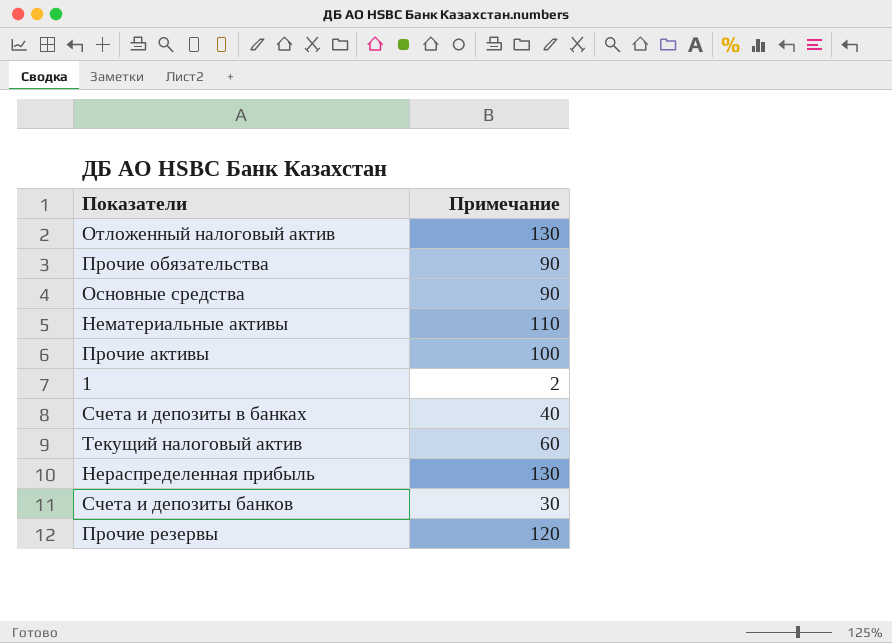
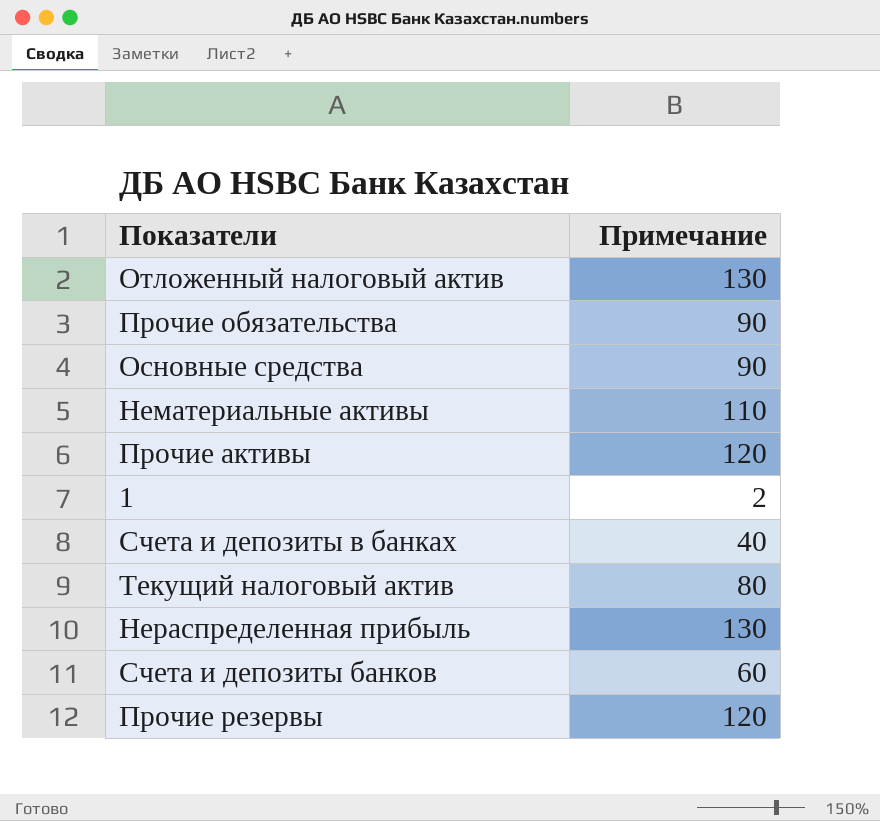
Прочие активы | Примечание: 100 -> 120
Текущий налоговый актив | Примечание: 60 -> 80
Счета и депозиты банков | Примечание: 30 -> 60

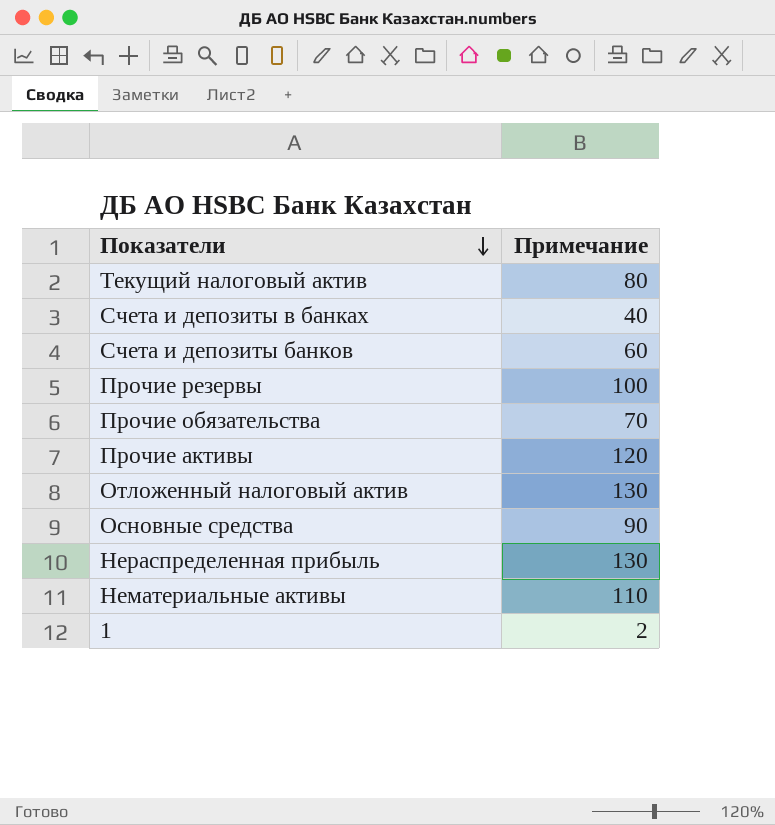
row order: none -> Показатели descending
Прочие резервы | Примечание: 120 -> 100
Прочие обязательства | Примечание: 90 -> 70

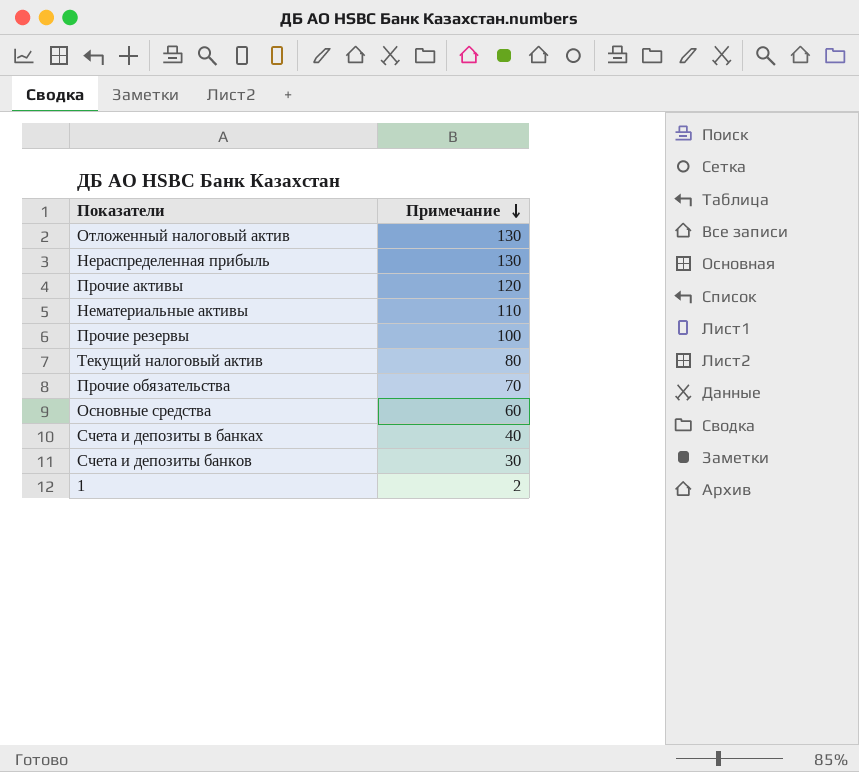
row order: Показатели descending -> Примечание descending
Основные средства | Примечание: 90 -> 60
Счета и депозиты банков | Примечание: 60 -> 30

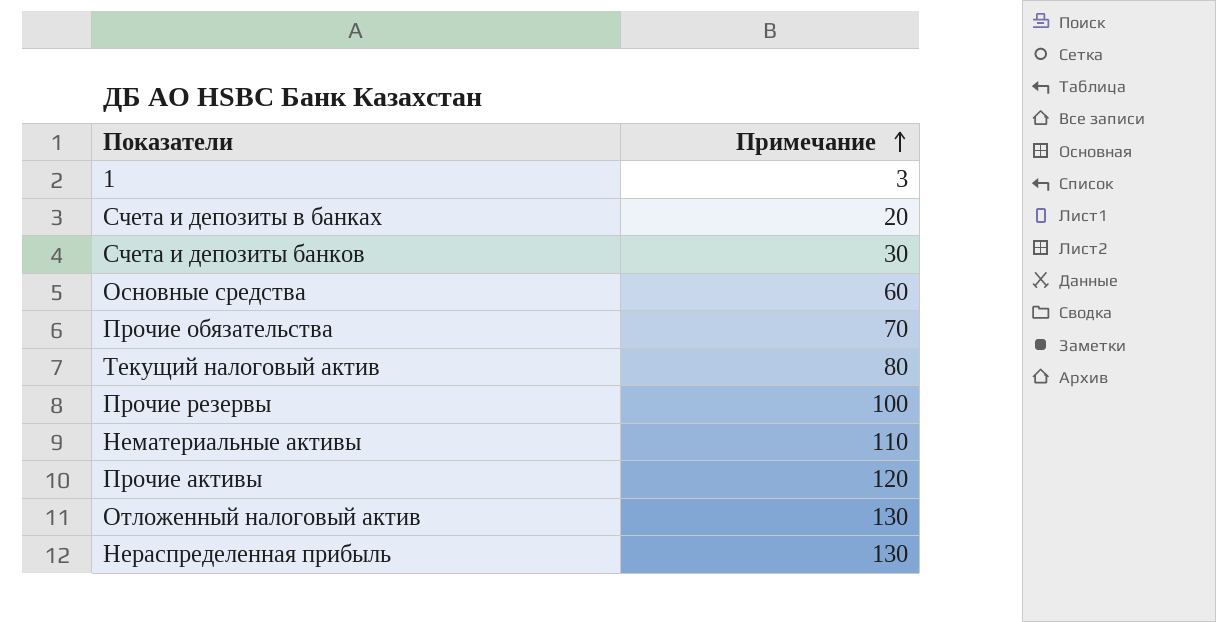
row order: Примечание descending -> Примечание ascending
1 | Примечание: 2 -> 3
Счета и депозиты в банках | Примечание: 40 -> 20

